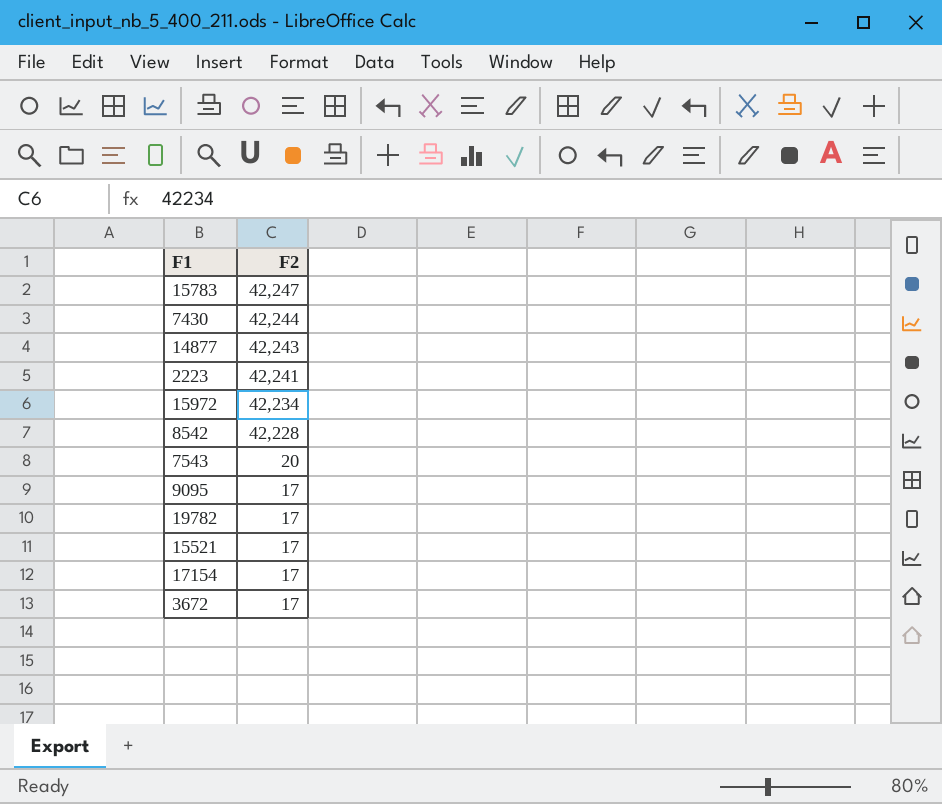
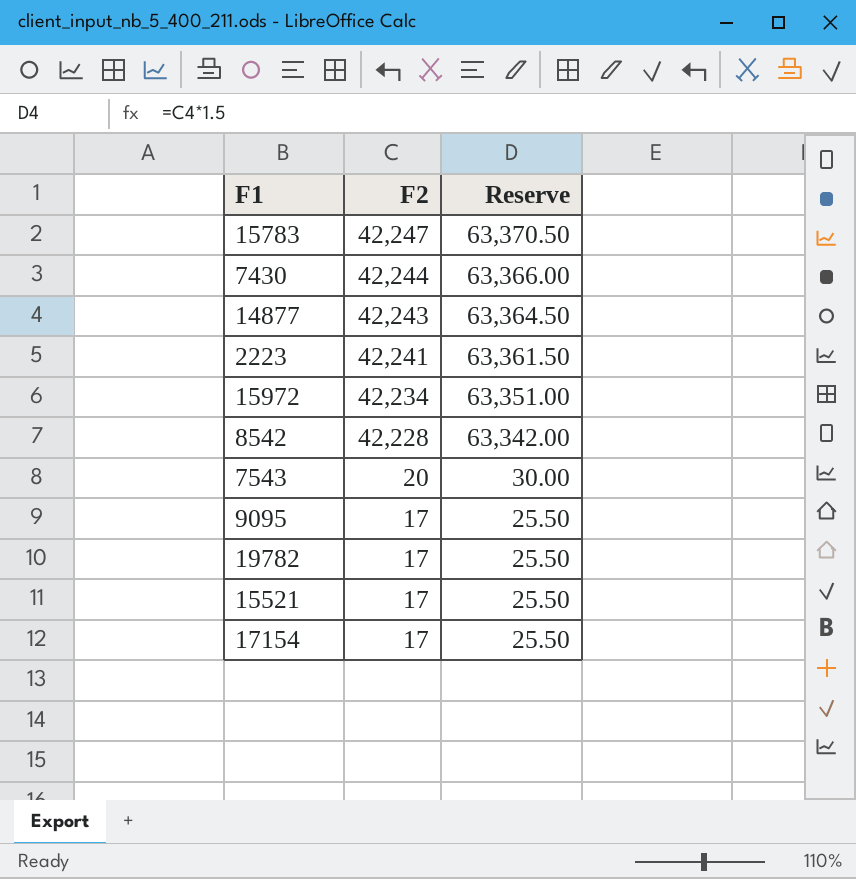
column Reserve | formula: none -> [F2] * 1.5
row 3672: 17 -> none

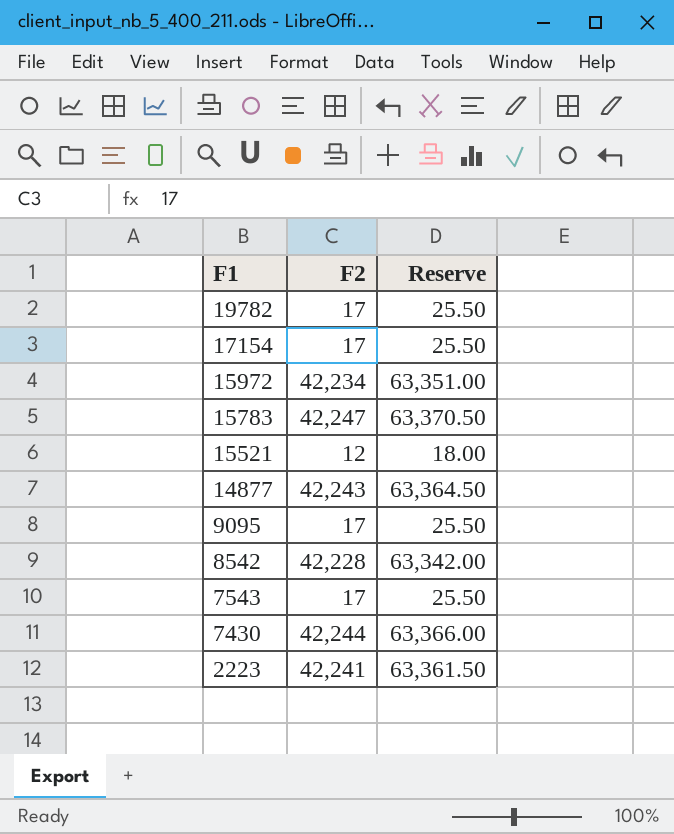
row order: F2 descending -> F1 descending
15521 | F2: 17 -> 12
15521 | Reserve: 25.50 -> 18.00
7543 | F2: 20 -> 17
7543 | Reserve: 30.00 -> 25.50

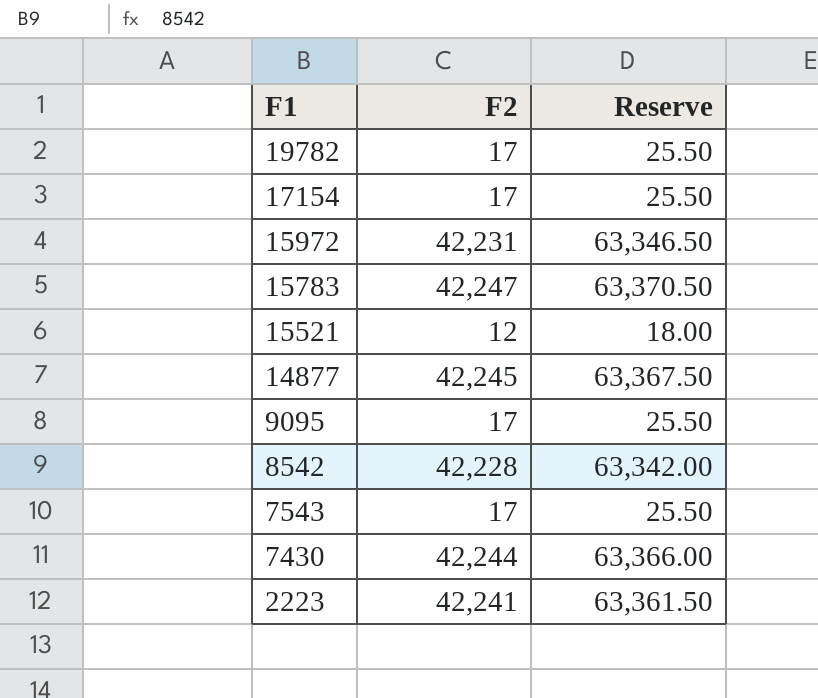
15972 | F2: 42,234 -> 42,231
15972 | Reserve: 63,351.00 -> 63,346.50
14877 | F2: 42,243 -> 42,245
14877 | Reserve: 63,364.50 -> 63,367.50

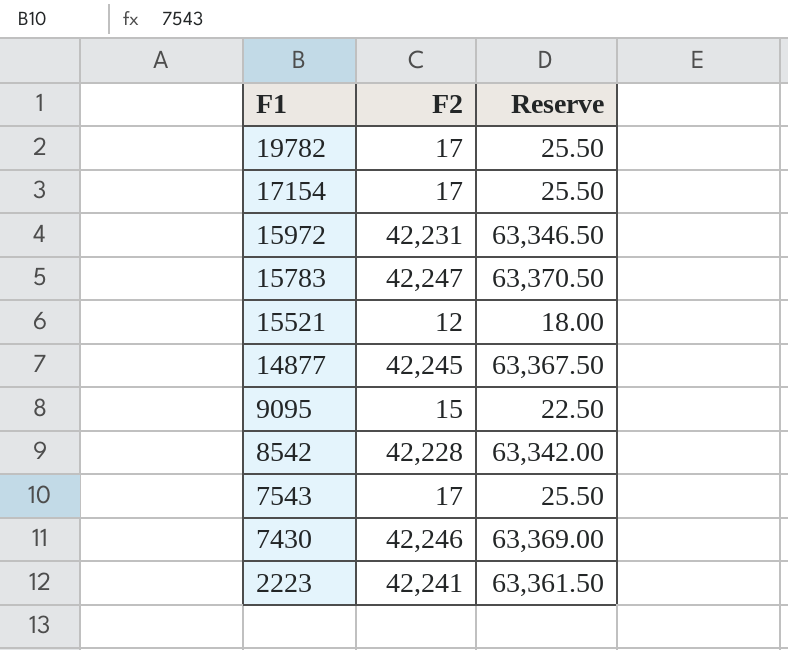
9095 | F2: 17 -> 15
9095 | Reserve: 25.50 -> 22.50
7430 | F2: 42,244 -> 42,246
7430 | Reserve: 63,366.00 -> 63,369.00

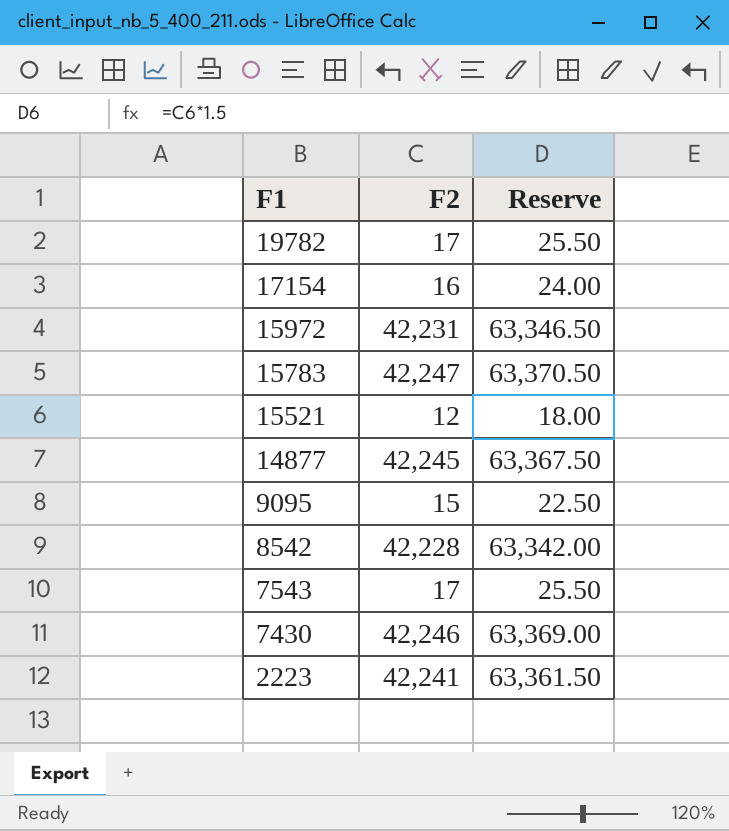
17154 | F2: 17 -> 16
17154 | Reserve: 25.50 -> 24.00

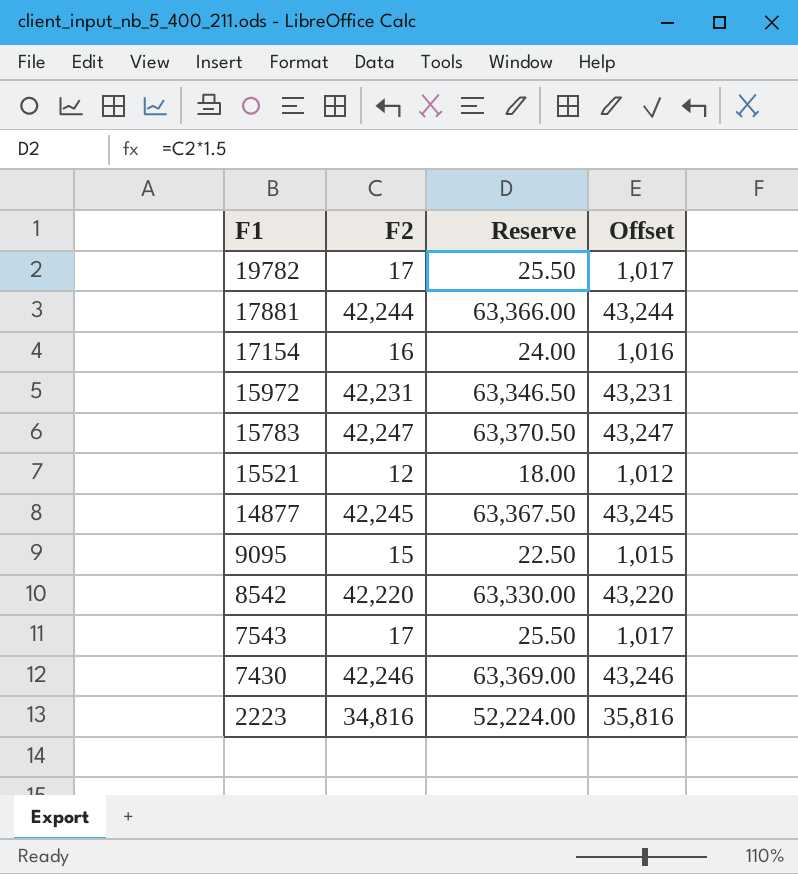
column Offset | formula: none -> [F2] + 1000
row 17881: none -> 42,244 | 63,366.00 | 43,244
8542 | F2: 42,228 -> 42,220
8542 | Reserve: 63,342.00 -> 63,330.00
2223 | F2: 42,241 -> 34,816
2223 | Reserve: 63,361.50 -> 52,224.00

